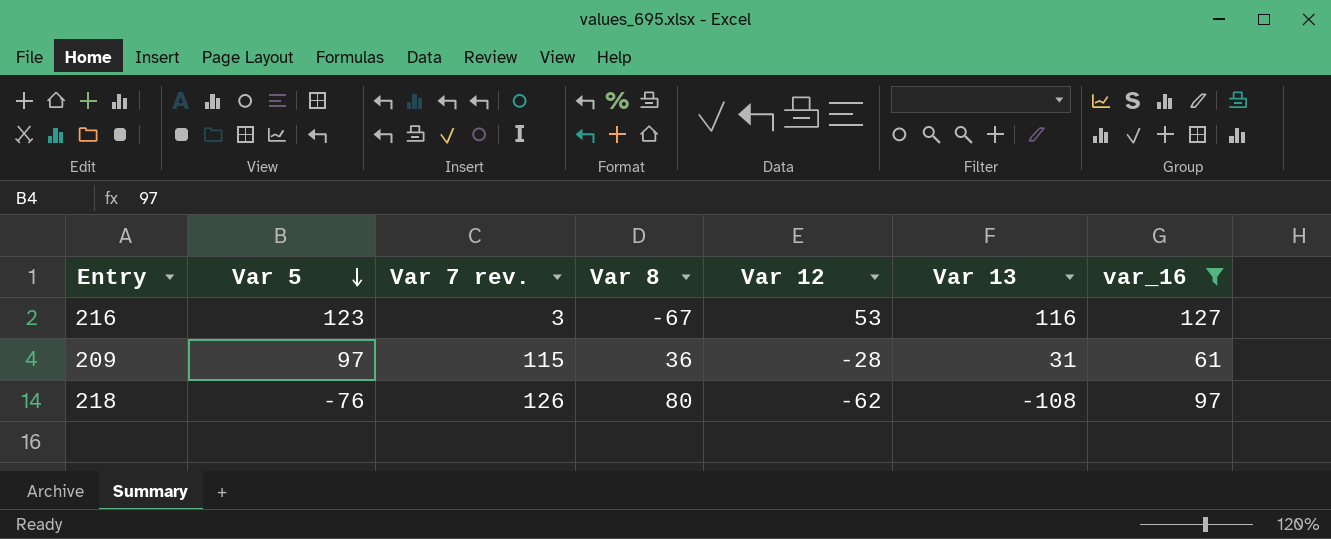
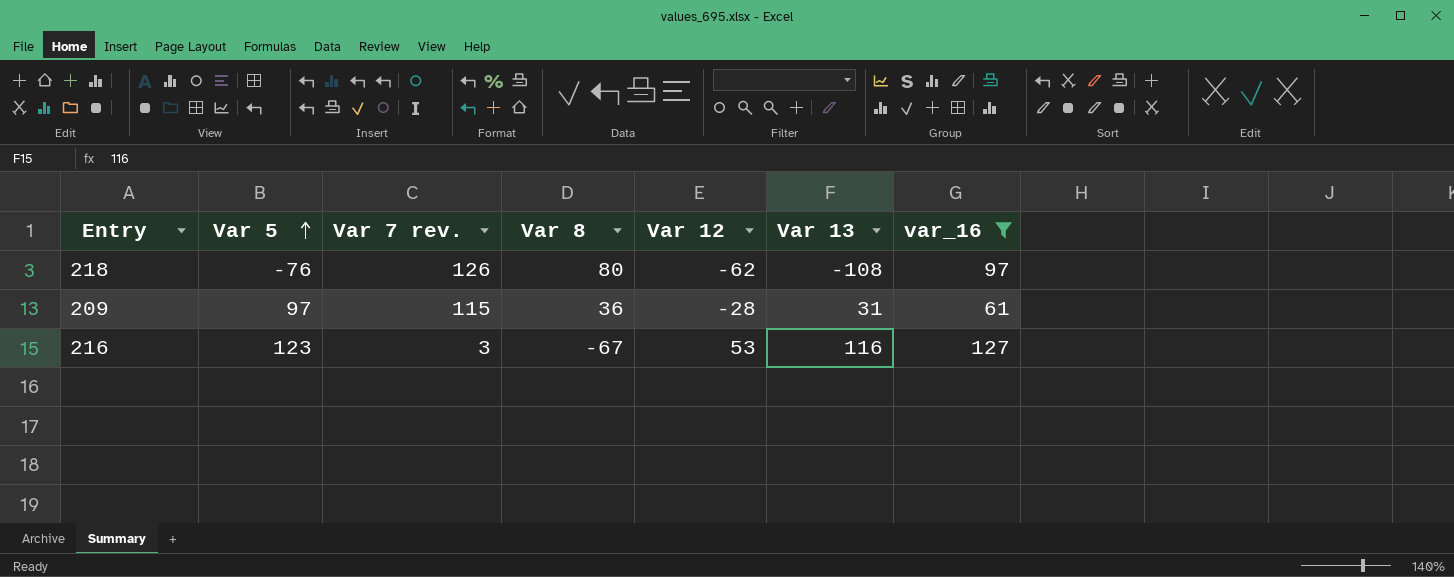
row order: Var 5 descending -> Var 5 ascending

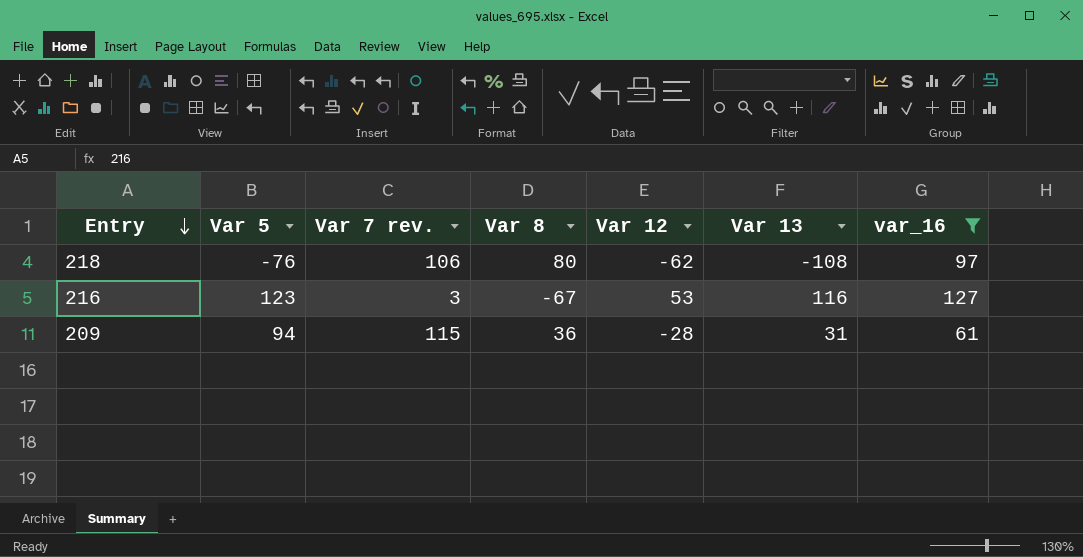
row order: Var 5 ascending -> Entry descending
218 | Var 7 rev.: 126 -> 106
209 | Var 5: 97 -> 94

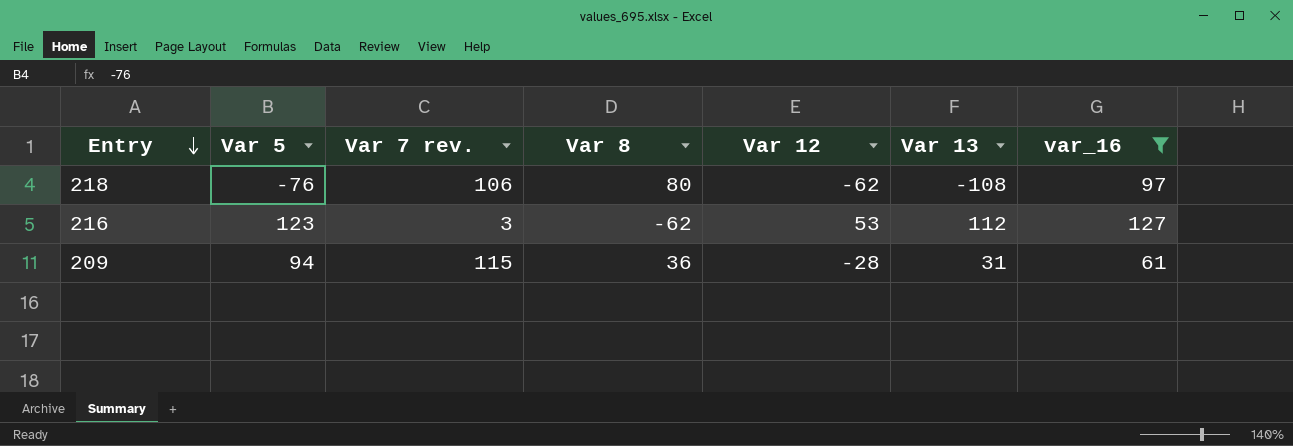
216 | Var 8: -67 -> -62
216 | Var 13: 116 -> 112

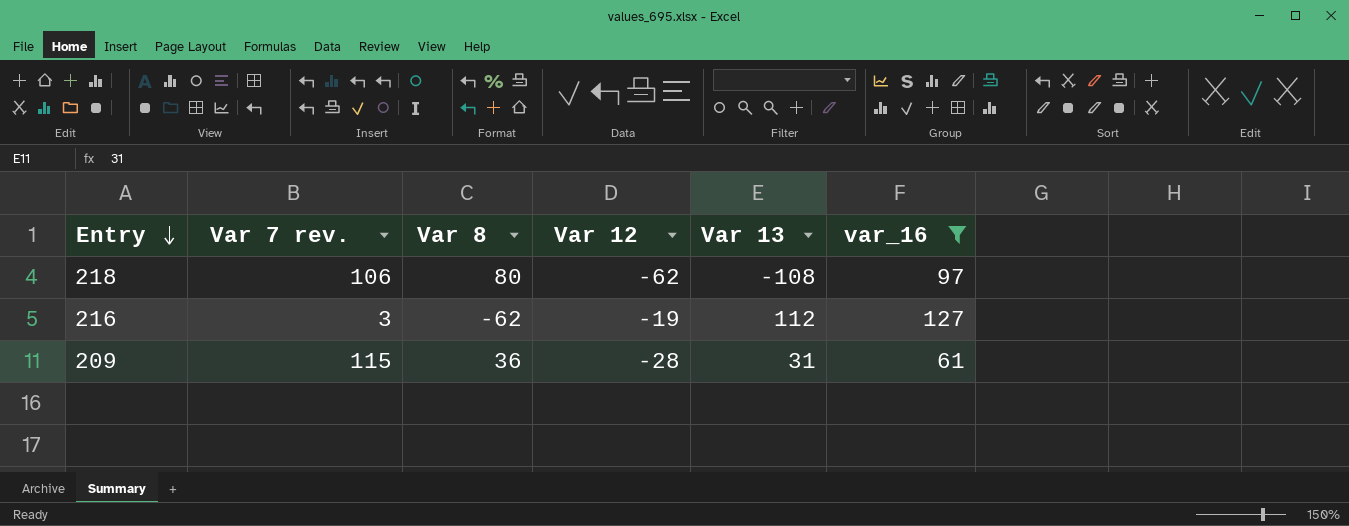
column Var 5 | position: 2 -> none
216 | Var 12: 53 -> -19

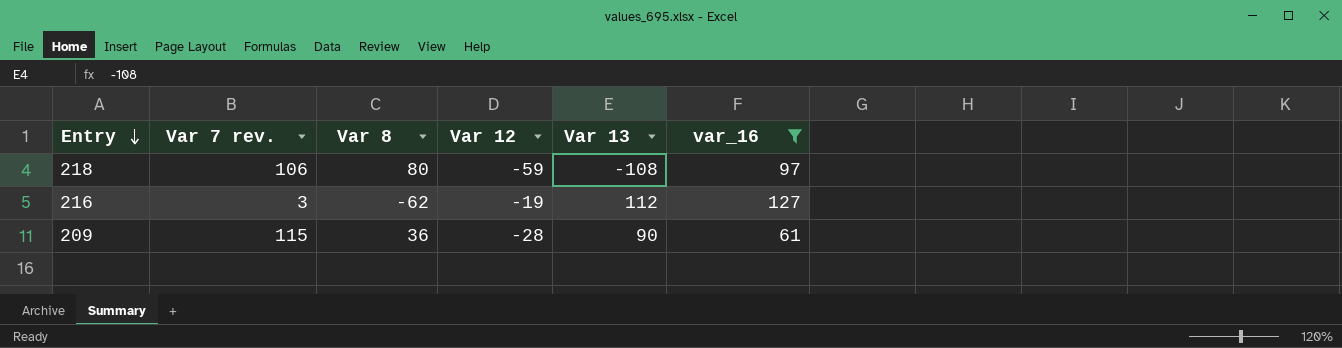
218 | Var 12: -62 -> -59
209 | Var 13: 31 -> 90

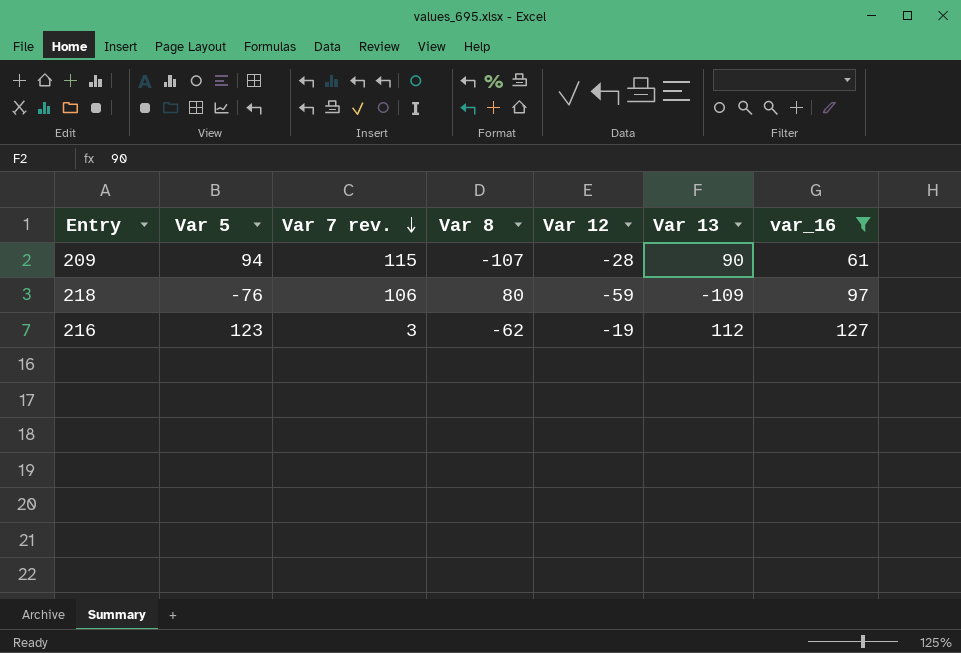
row order: Entry descending -> Var 7 rev. descending
column Var 5 | position: none -> 2
209 | Var 8: 36 -> -107
218 | Var 13: -108 -> -109

